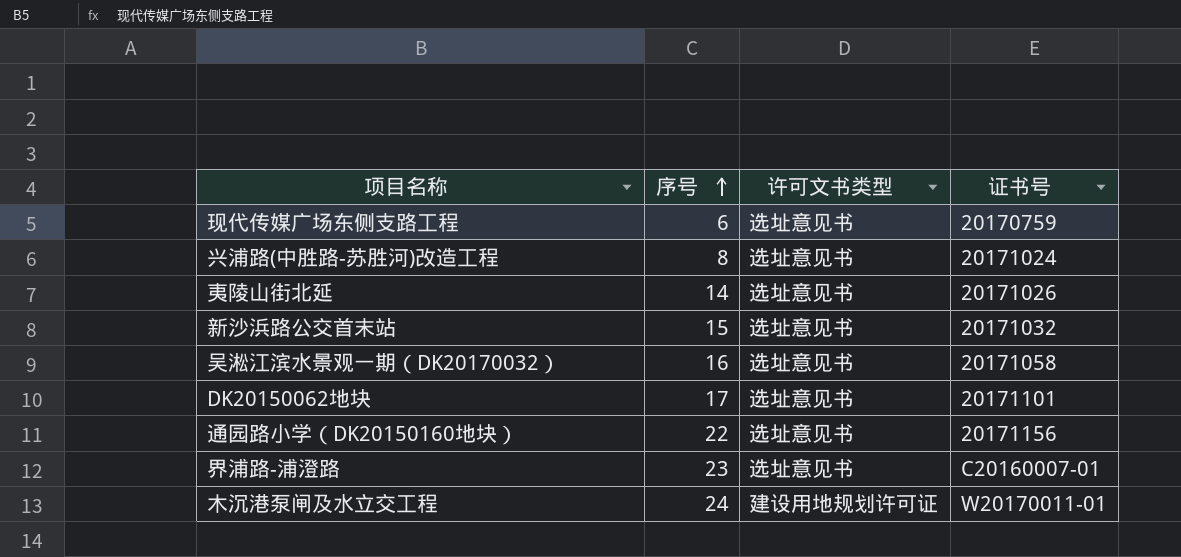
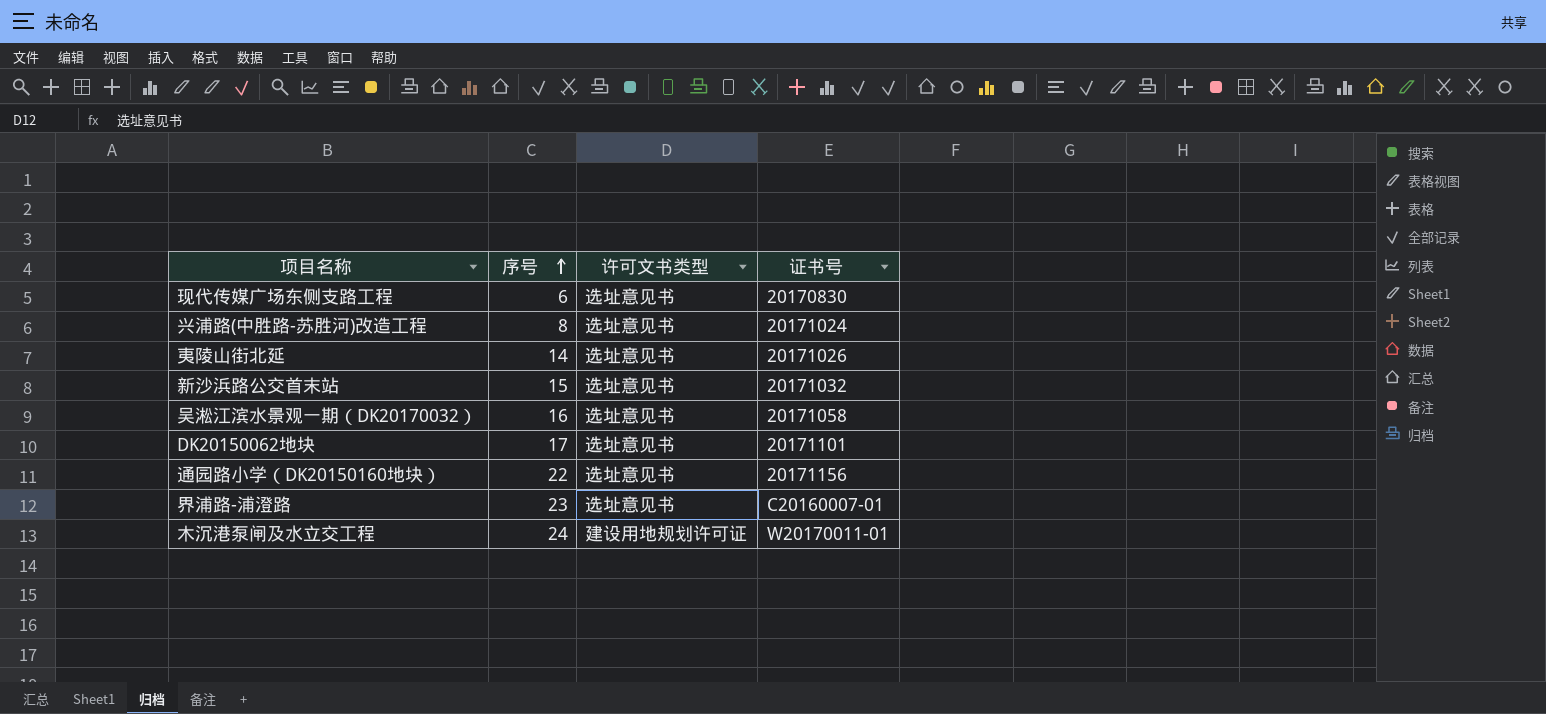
现代传媒广场东侧支路工程 | 证书号: 20170759 -> 20170830

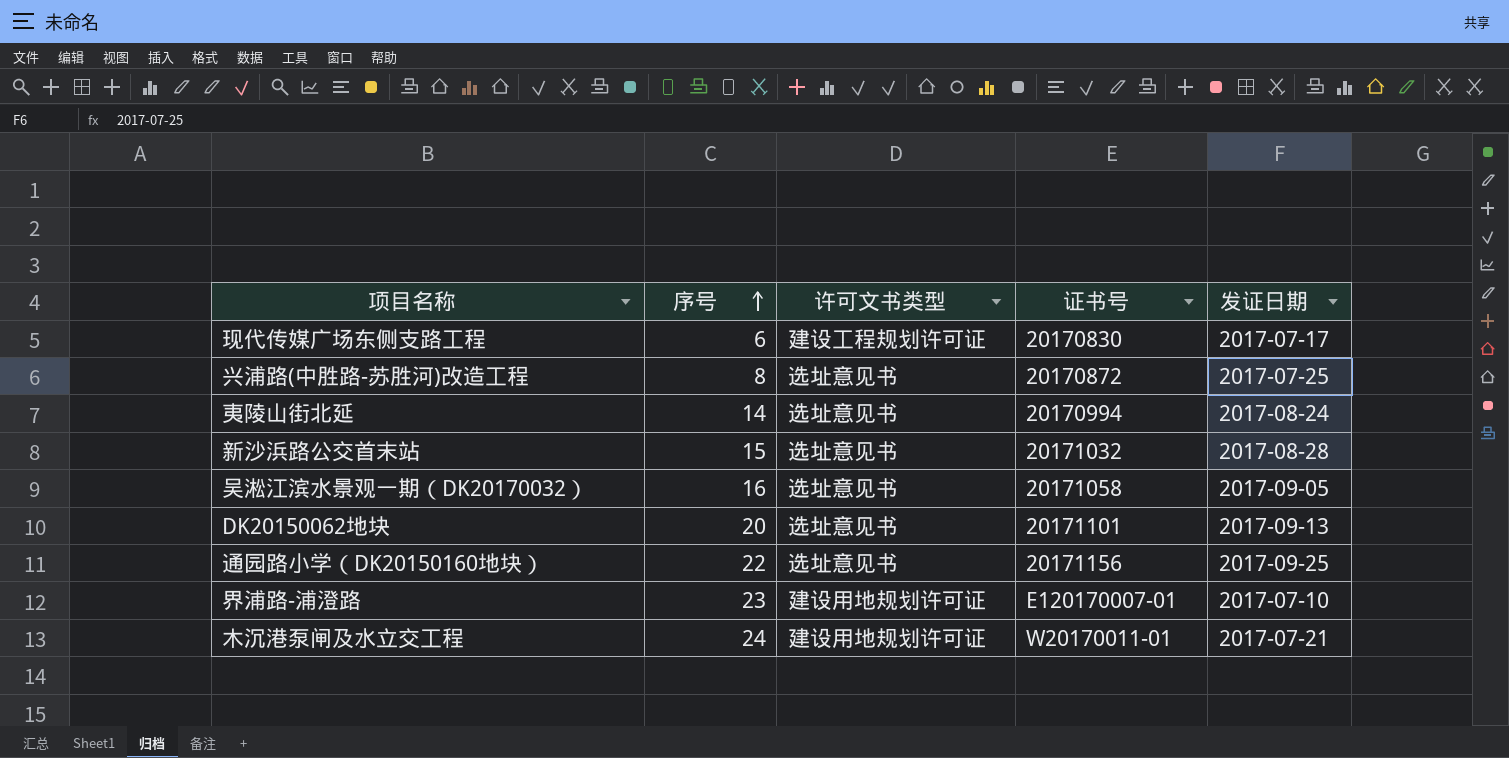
column 发证日期 | position: none -> 5
现代传媒广场东侧支路工程 | 许可文书类型: 选址意见书 -> 建设工程规划许可证
兴浦路(中胜路-苏胜河)改造工程 | 证书号: 20171024 -> 20170872
夷陵山街北延 | 证书号: 20171026 -> 20170994
DK20150062地块 | 序号: 17 -> 20
界浦路-浦澄路 | 许可文书类型: 选址意见书 -> 建设用地规划许可证
界浦路-浦澄路 | 证书号: C20160007-01 -> E120170007-01

